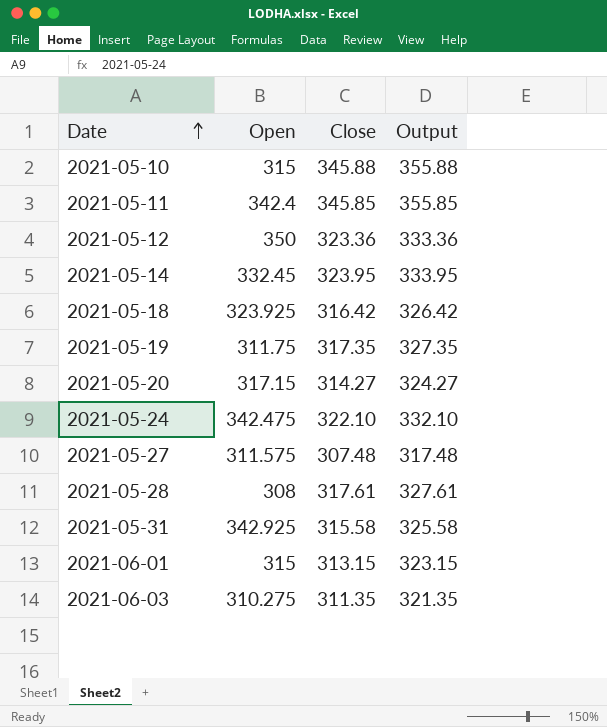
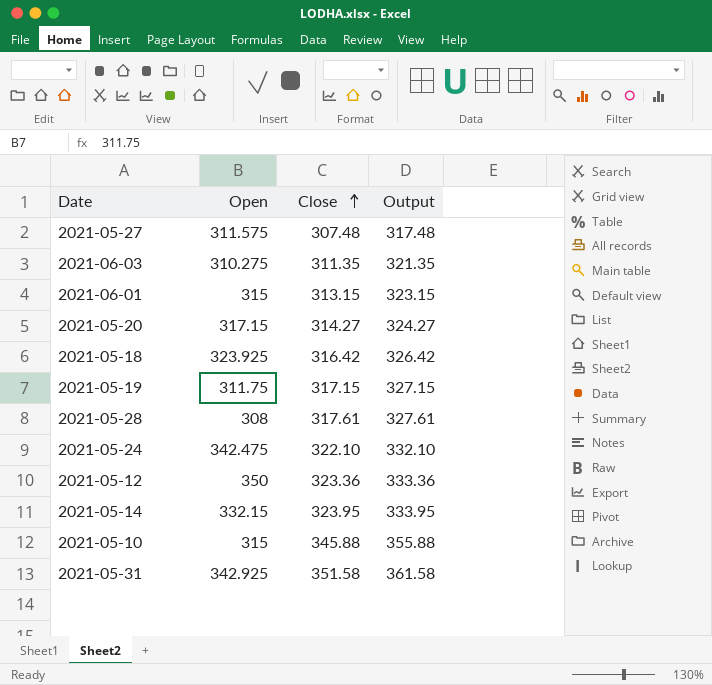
row order: Date ascending -> Close ascending
row 2021-05-11: 342.4 | 345.85 | 355.85 -> none
2021-05-19 | Close: 317.35 -> 317.15
2021-05-19 | Output: 327.35 -> 327.15
2021-05-14 | Open: 332.45 -> 332.15
2021-05-31 | Close: 315.58 -> 351.58
2021-05-31 | Output: 325.58 -> 361.58

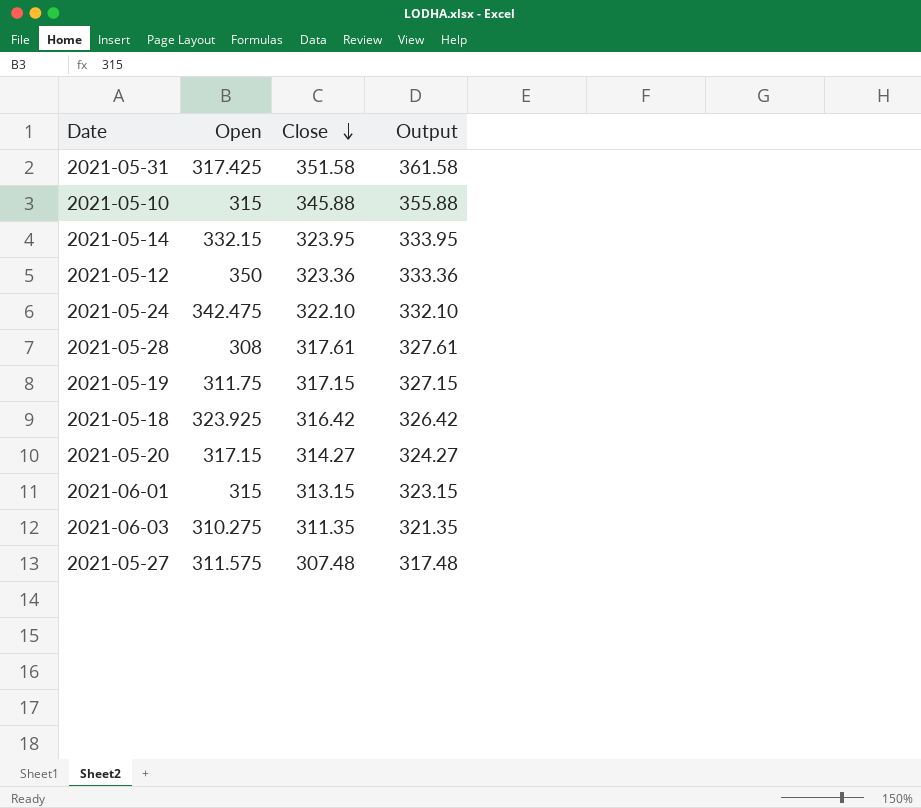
row order: Close ascending -> Close descending
2021-05-31 | Open: 342.925 -> 317.425

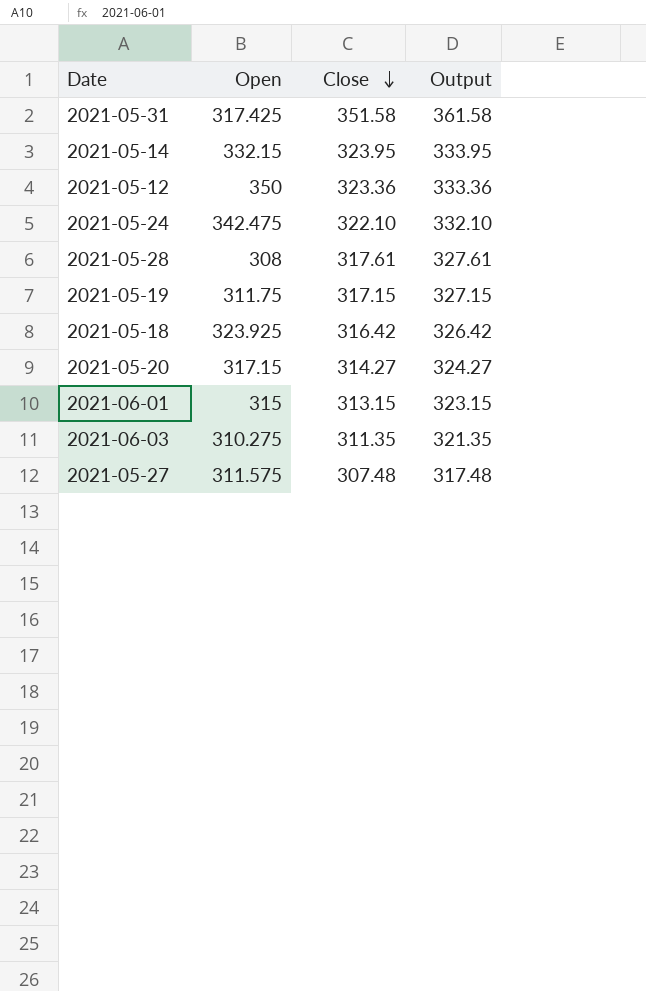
row 2021-05-10: 315 | 345.88 | 355.88 -> none

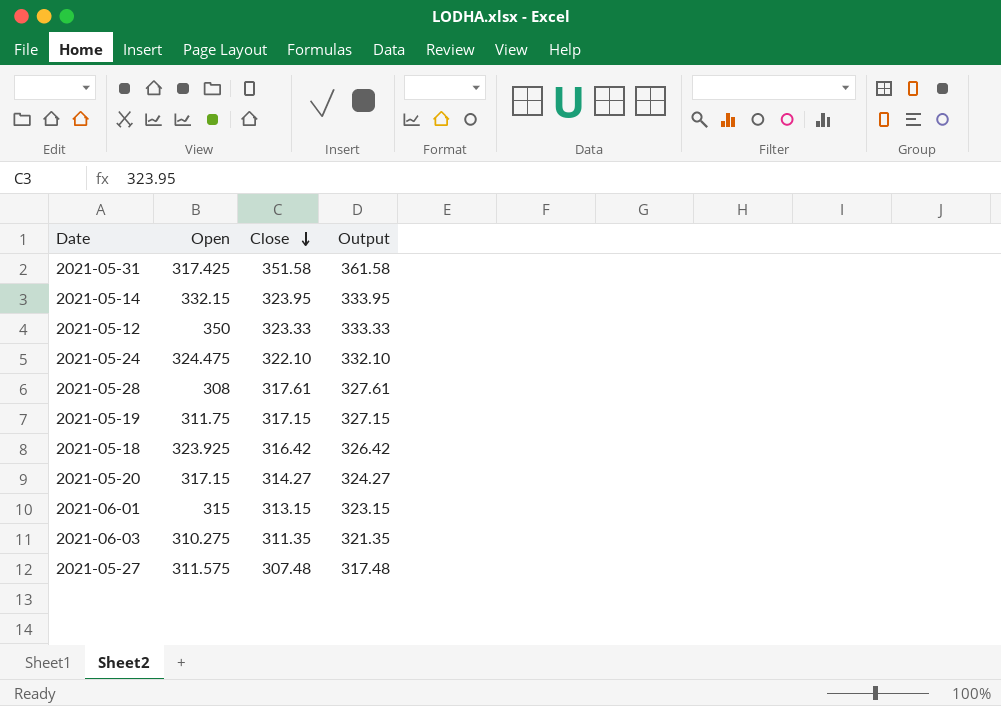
2021-05-12 | Close: 323.36 -> 323.33
2021-05-12 | Output: 333.36 -> 333.33
2021-05-24 | Open: 342.475 -> 324.475

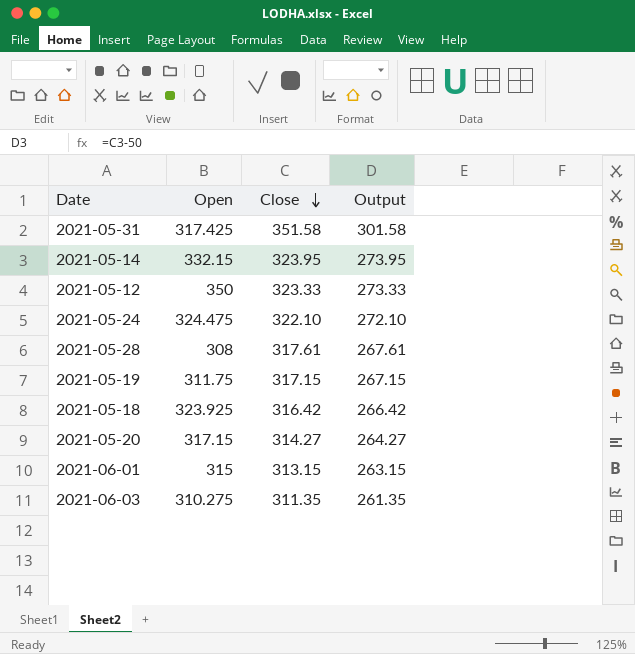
column Output | formula: [Close] + 10 -> [Close] - 50
row 2021-05-27: 311.575 | 307.48 | 317.48 -> none

